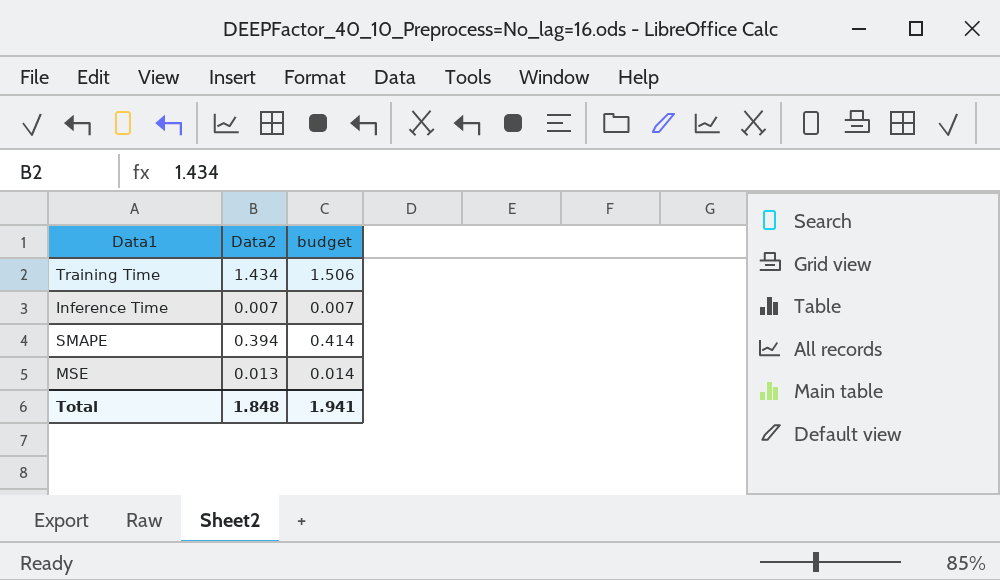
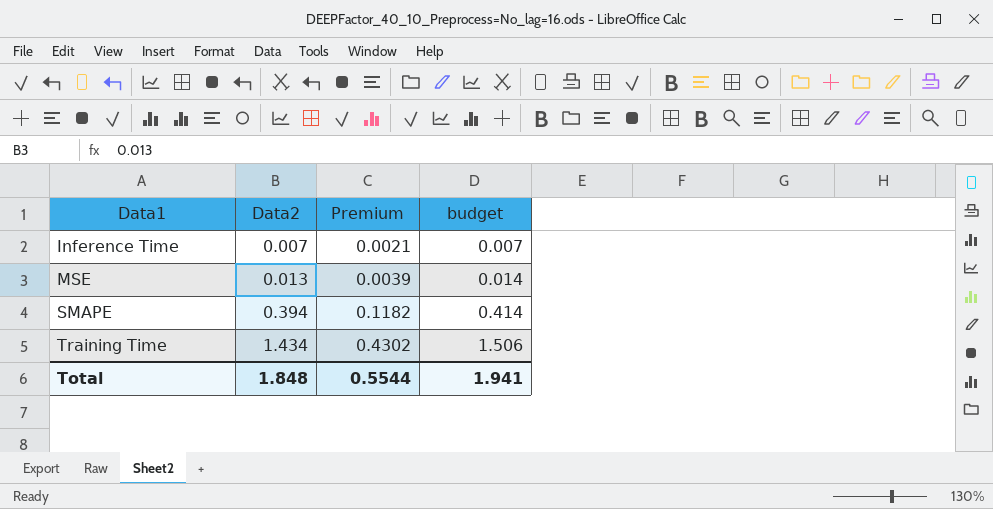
row order: none -> Data1 ascending
column Premium | formula: none -> [Data2] * 0.3

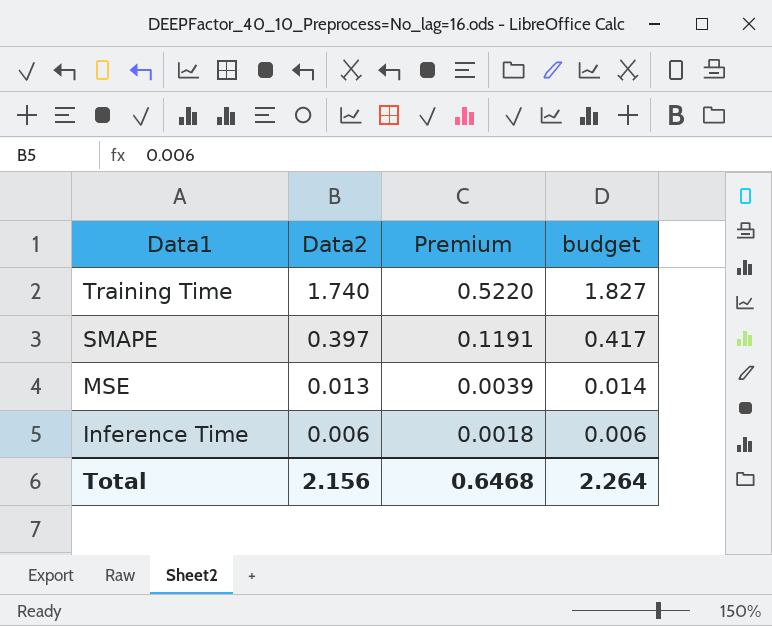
row order: Data1 ascending -> Data1 descending
Training Time | Data2: 1.434 -> 1.740
Training Time | Premium: 0.4302 -> 0.5220
Training Time | budget: 1.506 -> 1.827
SMAPE | Data2: 0.394 -> 0.397
SMAPE | Premium: 0.1182 -> 0.1191
SMAPE | budget: 0.414 -> 0.417
Inference Time | Data2: 0.007 -> 0.006
Inference Time | Premium: 0.0021 -> 0.0018
Inference Time | budget: 0.007 -> 0.006
Total | Data2: 1.848 -> 2.156
Total | Premium: 0.5544 -> 0.6468
Total | budget: 1.941 -> 2.264

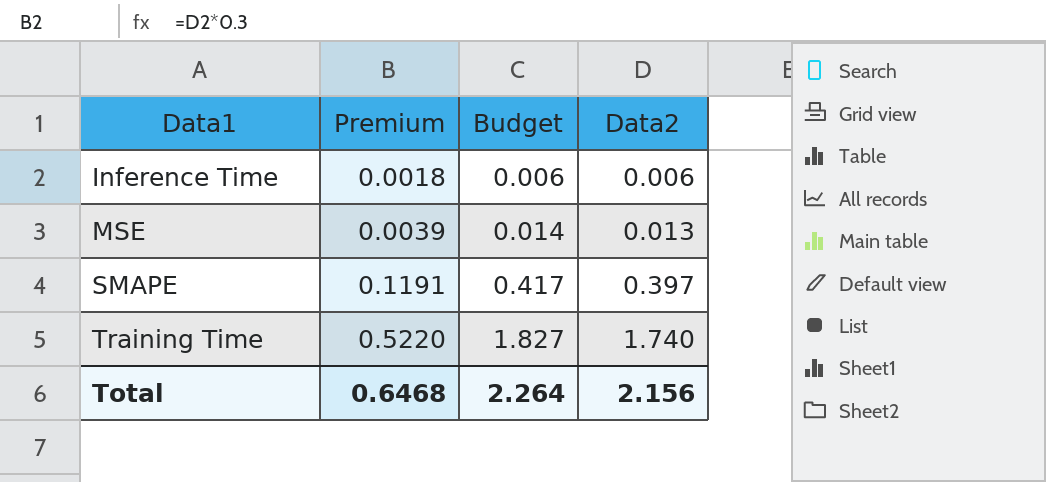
row order: Data1 descending -> Data1 ascending
column name: budget -> Budget
column Data2 | position: 2 -> 4

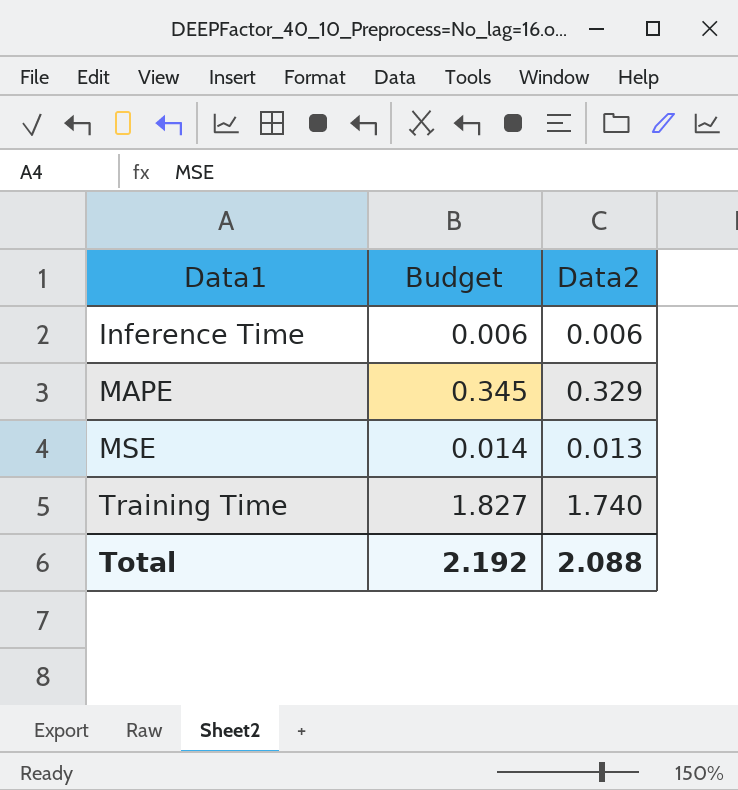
column Premium | formula: [Data2] * 0.3 -> none
row SMAPE: 0.1191 | 0.417 | 0.397 -> none
row MAPE: none -> 0.345 | 0.329
Total | Budget: 2.264 -> 2.192
Total | Data2: 2.156 -> 2.088

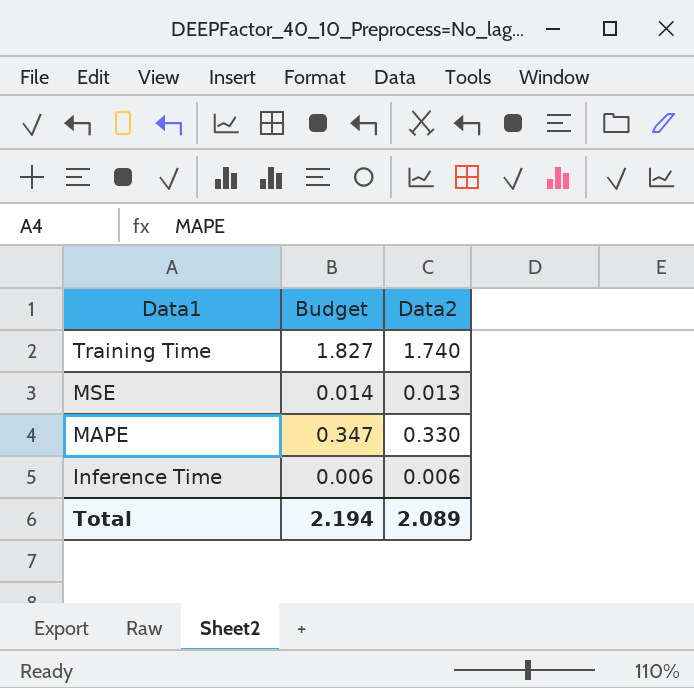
row order: Data1 ascending -> Data1 descending
MAPE | Budget: 0.345 -> 0.347
MAPE | Data2: 0.329 -> 0.330
Total | Budget: 2.192 -> 2.194
Total | Data2: 2.088 -> 2.089

